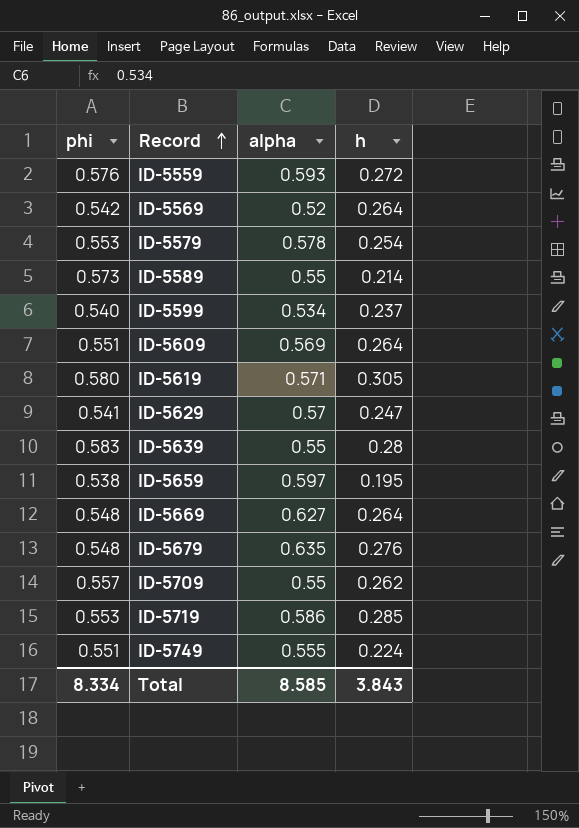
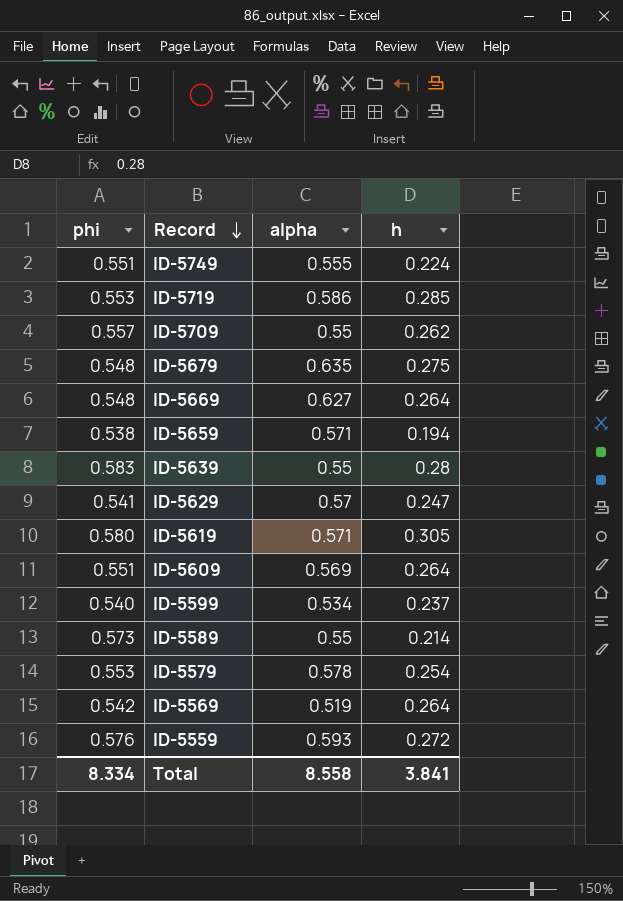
row order: Record ascending -> Record descending
ID-5679 | h: 0.276 -> 0.275
ID-5659 | alpha: 0.597 -> 0.571
ID-5659 | h: 0.195 -> 0.194
ID-5569 | alpha: 0.52 -> 0.519
Total | alpha: 8.585 -> 8.558
Total | h: 3.843 -> 3.841

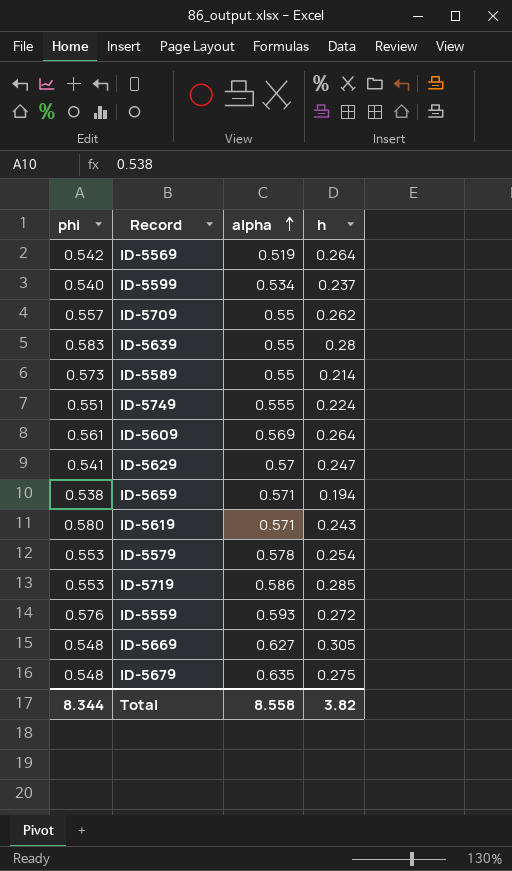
row order: Record descending -> alpha ascending
ID-5609 | phi: 0.551 -> 0.561
ID-5619 | h: 0.305 -> 0.243
ID-5669 | h: 0.264 -> 0.305
Total | phi: 8.334 -> 8.344
Total | h: 3.841 -> 3.82

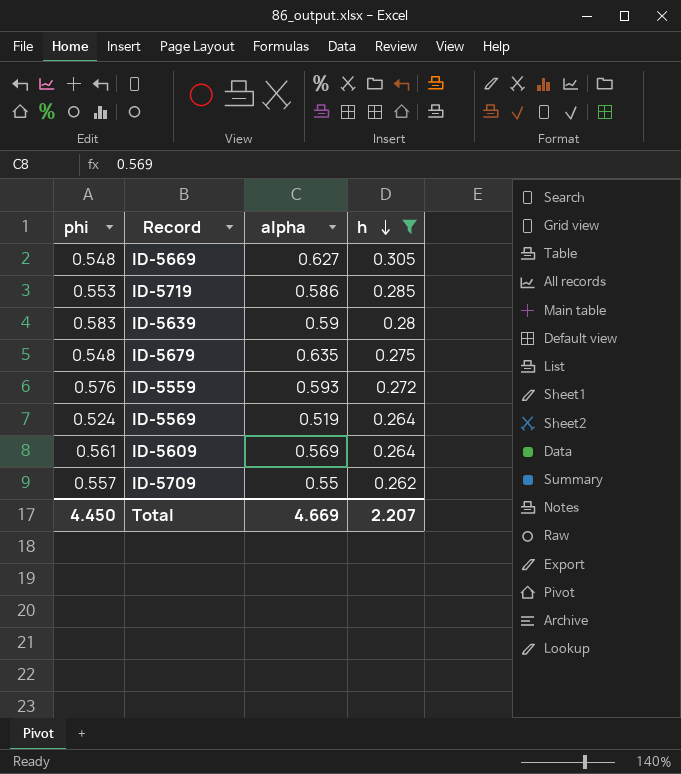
filter: none -> h >= 0.262
row order: alpha ascending -> h descending
ID-5639 | alpha: 0.55 -> 0.59
ID-5569 | phi: 0.542 -> 0.524
Total | phi: 8.344 -> 4.450
Total | alpha: 8.558 -> 4.669
Total | h: 3.82 -> 2.207

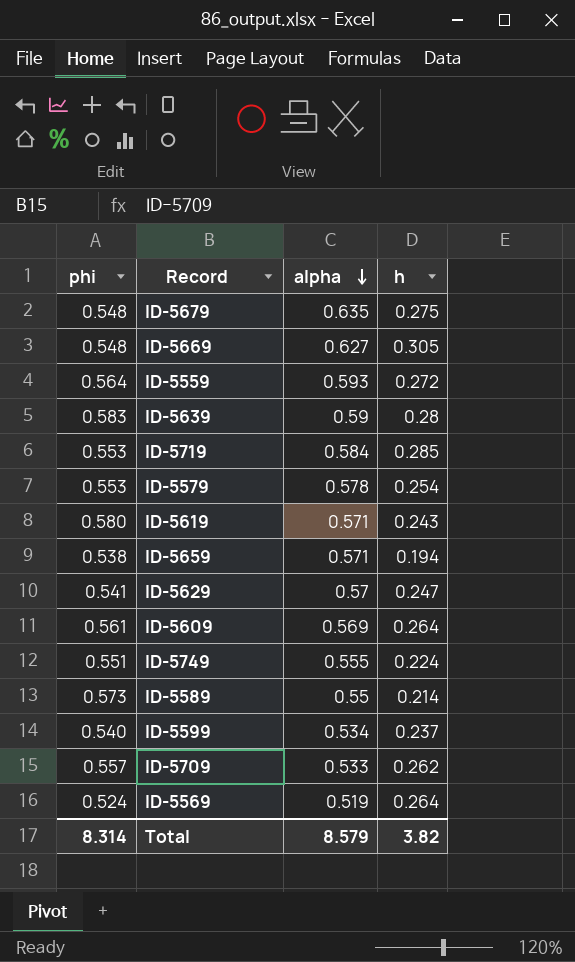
filter: h >= 0.262 -> none
row order: h descending -> alpha descending
ID-5559 | phi: 0.576 -> 0.564
ID-5719 | alpha: 0.586 -> 0.584
ID-5709 | alpha: 0.55 -> 0.533
Total | phi: 4.450 -> 8.314
Total | alpha: 4.669 -> 8.579
Total | h: 2.207 -> 3.82

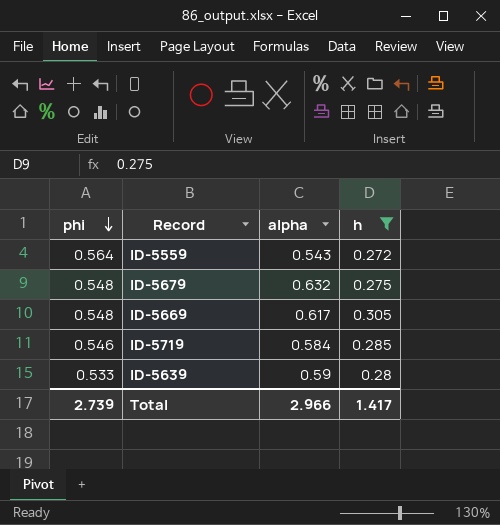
filter: none -> h >= 0.272
row order: alpha descending -> phi descending
ID-5559 | alpha: 0.593 -> 0.543
ID-5679 | alpha: 0.635 -> 0.632
ID-5669 | alpha: 0.627 -> 0.617
ID-5719 | phi: 0.553 -> 0.546
ID-5639 | phi: 0.583 -> 0.533
Total | phi: 8.314 -> 2.739
Total | alpha: 8.579 -> 2.966
Total | h: 3.82 -> 1.417

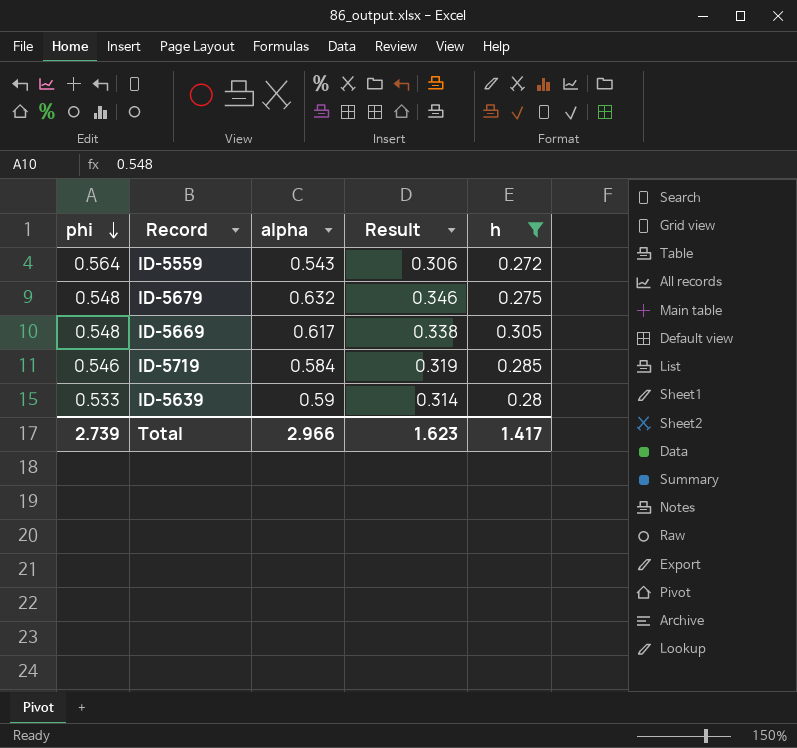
column Result | formula: none -> [phi] * [alpha]

